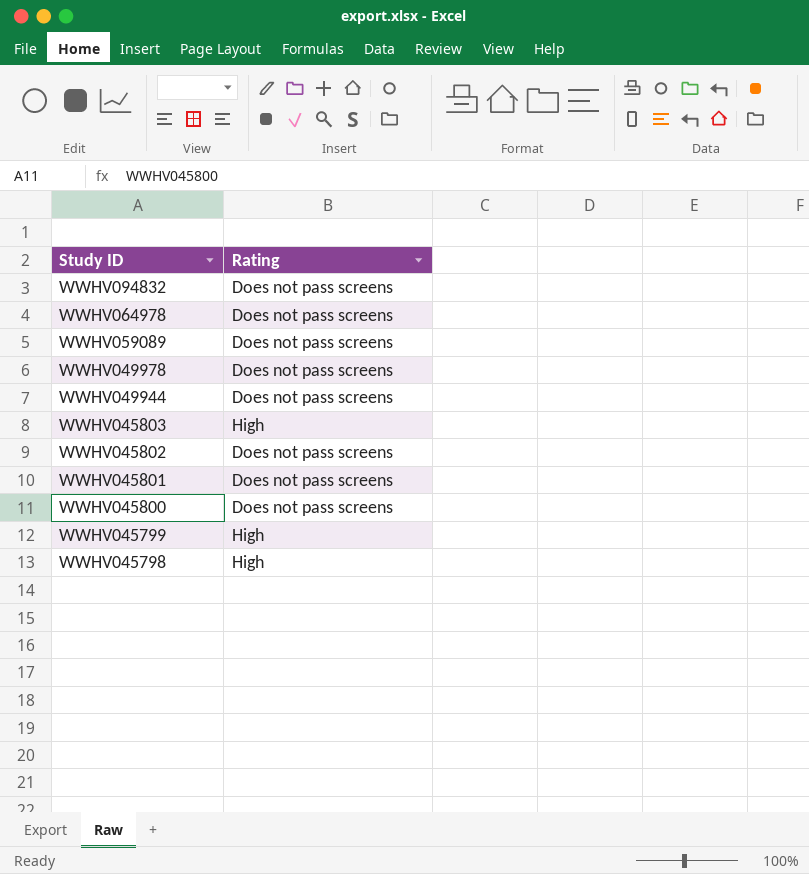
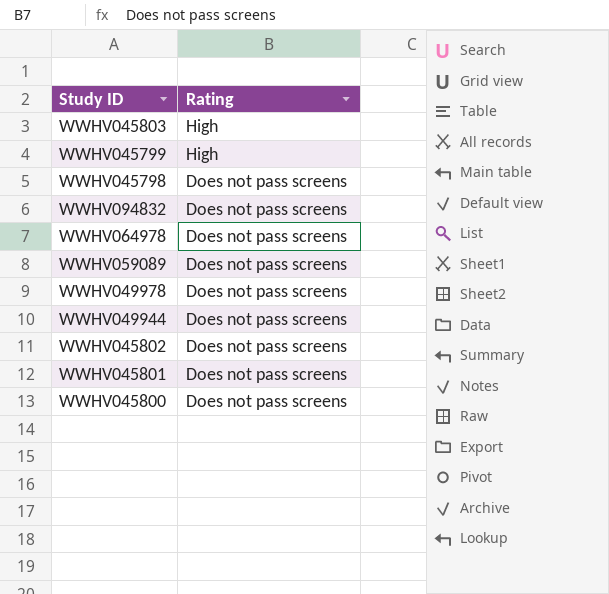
row order: Study ID descending -> Rating descending
WWHV045798 | Rating: High -> Does not pass screens

